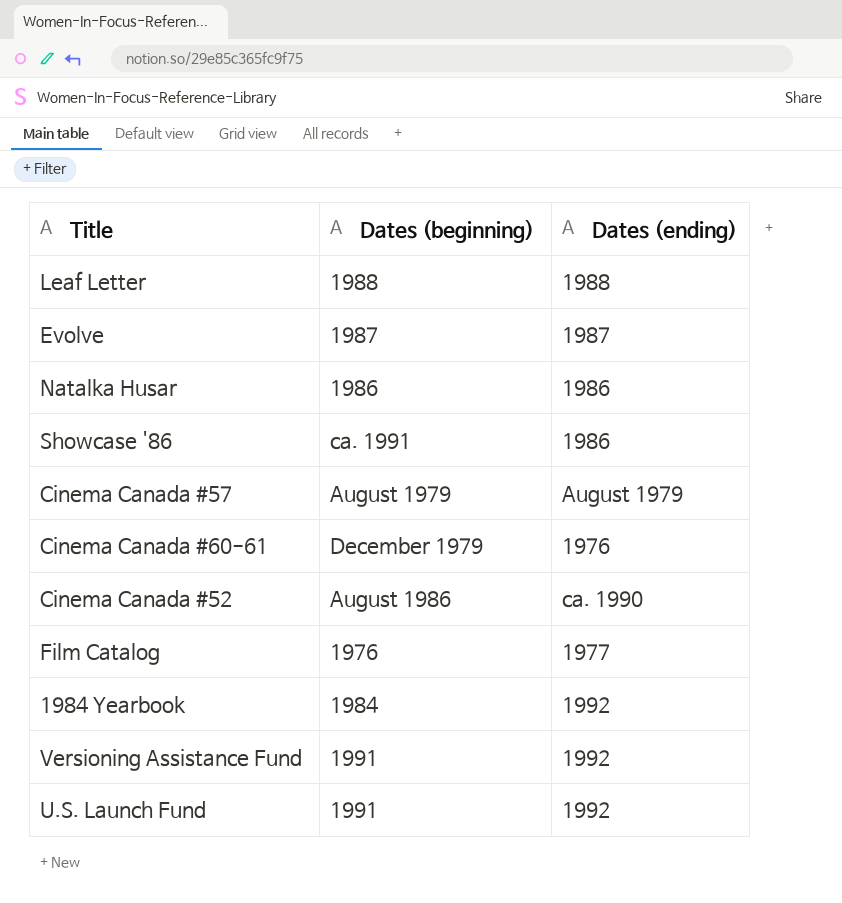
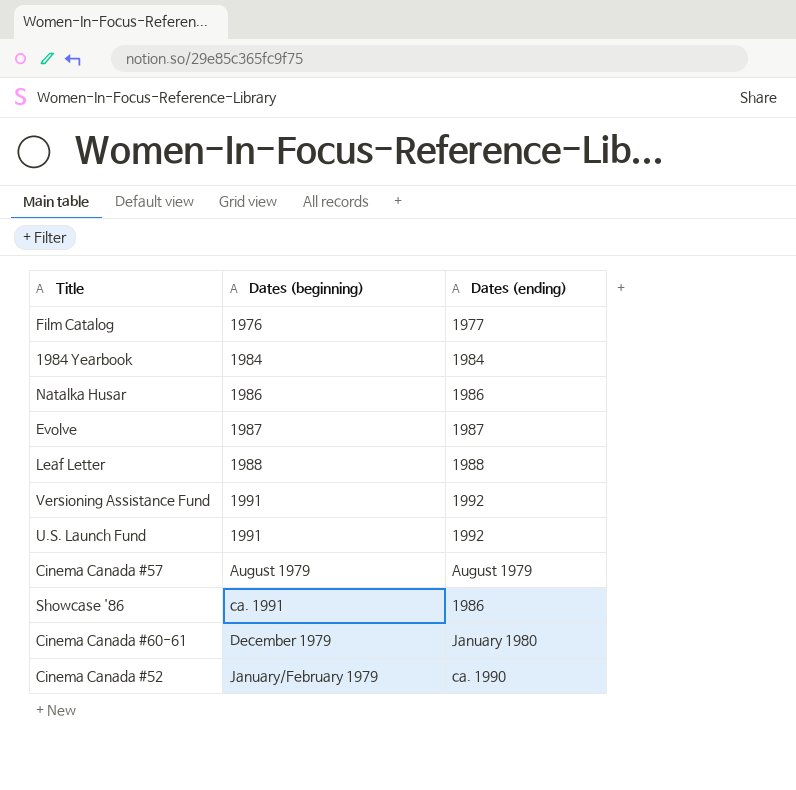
row order: none -> Dates (beginning) ascending
1984 Yearbook | Dates (ending): 1992 -> 1984
Cinema Canada #60-61 | Dates (ending): 1976 -> January 1980
Cinema Canada #52 | Dates (beginning): August 1986 -> January/February 1979

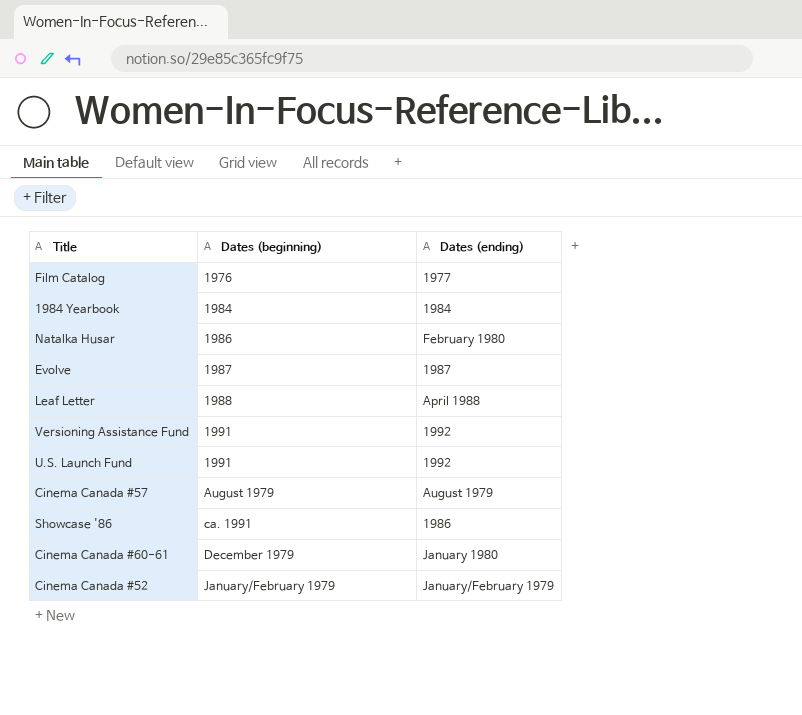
Natalka Husar | Dates (ending): 1986 -> February 1980
Leaf Letter | Dates (ending): 1988 -> April 1988
Cinema Canada #52 | Dates (ending): ca. 1990 -> January/February 1979

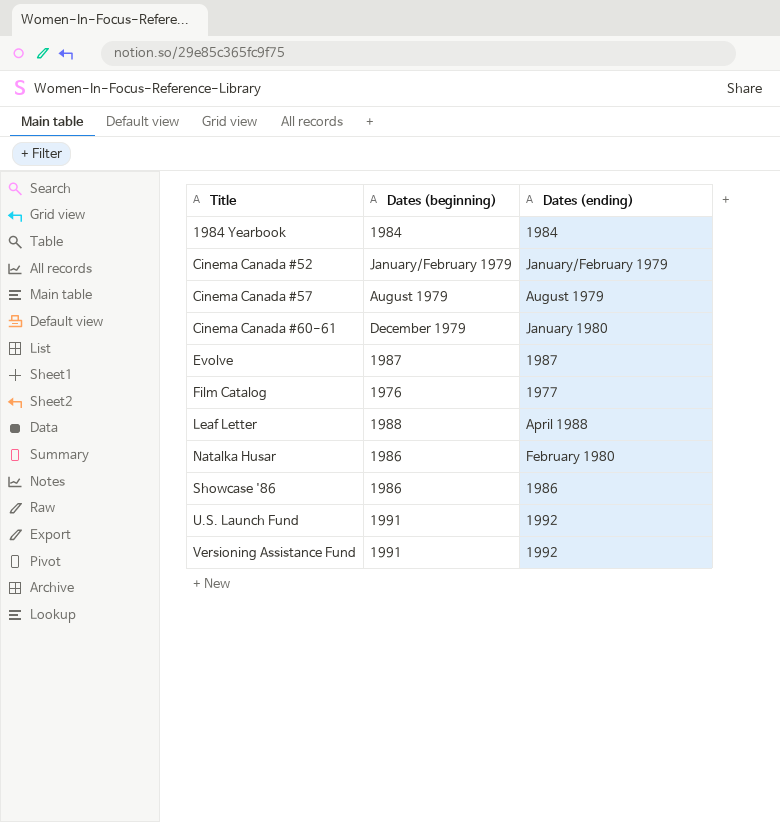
row order: Dates (beginning) ascending -> Title ascending
Showcase '86 | Dates (beginning): ca. 1991 -> 1986

